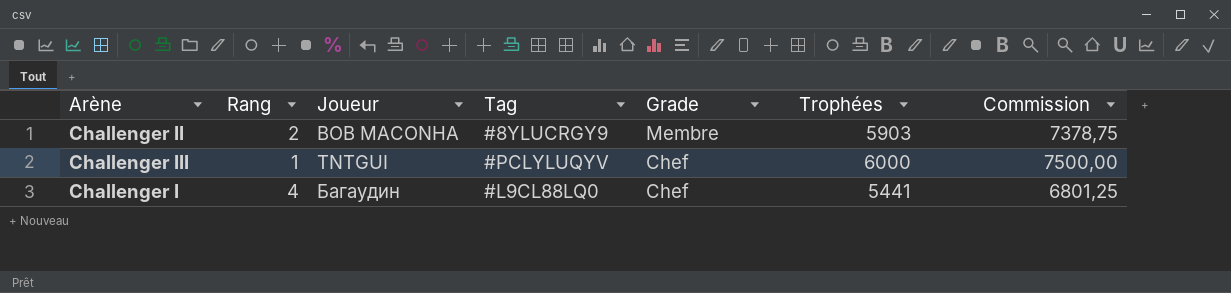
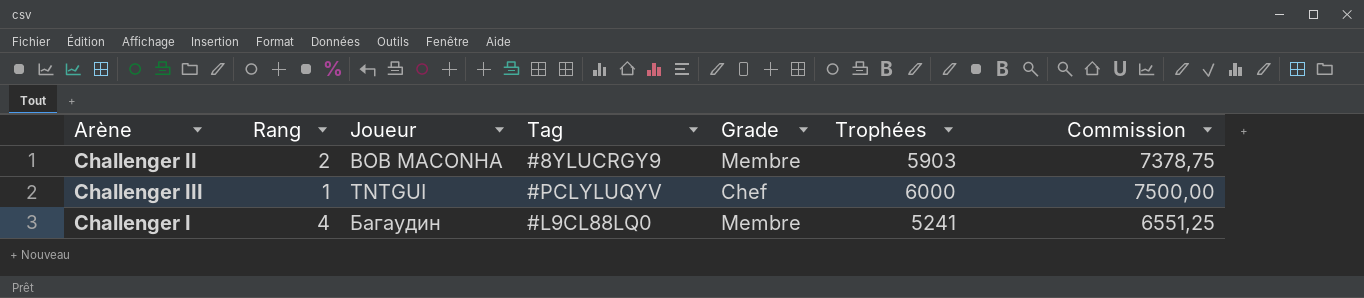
Challenger I | Grade: Chef -> Membre
Challenger I | Trophées: 5441 -> 5241
Challenger I | Commission: 6801,25 -> 6551,25

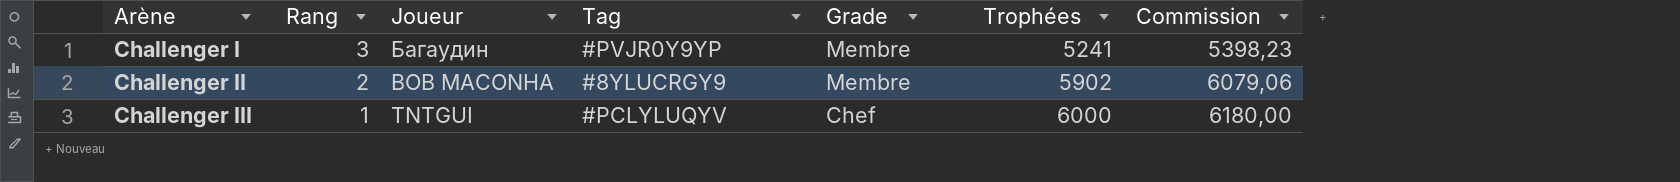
row order: Joueur ascending -> Arène ascending
column Commission | formula: [Trophées] * 1,25 -> [Trophées] * 1,03
Challenger I | Rang: 4 -> 3
Challenger I | Tag: #L9CL88LQ0 -> #PVJR0Y9YP
Challenger II | Trophées: 5903 -> 5902

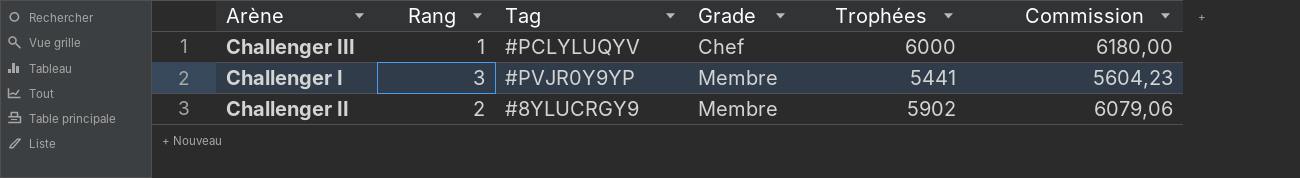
row order: Arène ascending -> Grade ascending
column Joueur | position: 3 -> none
Challenger I | Trophées: 5241 -> 5441
Challenger I | Commission: 5398,23 -> 5604,23

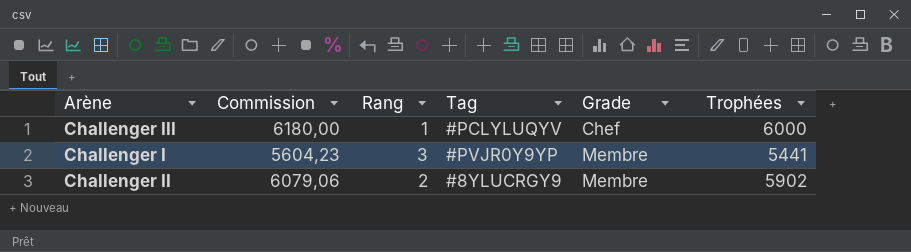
column Commission | position: 6 -> 2

